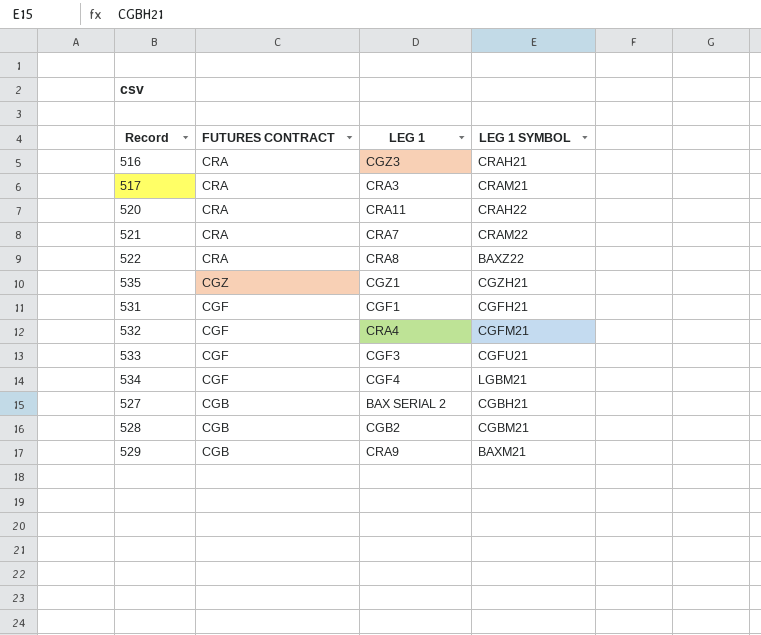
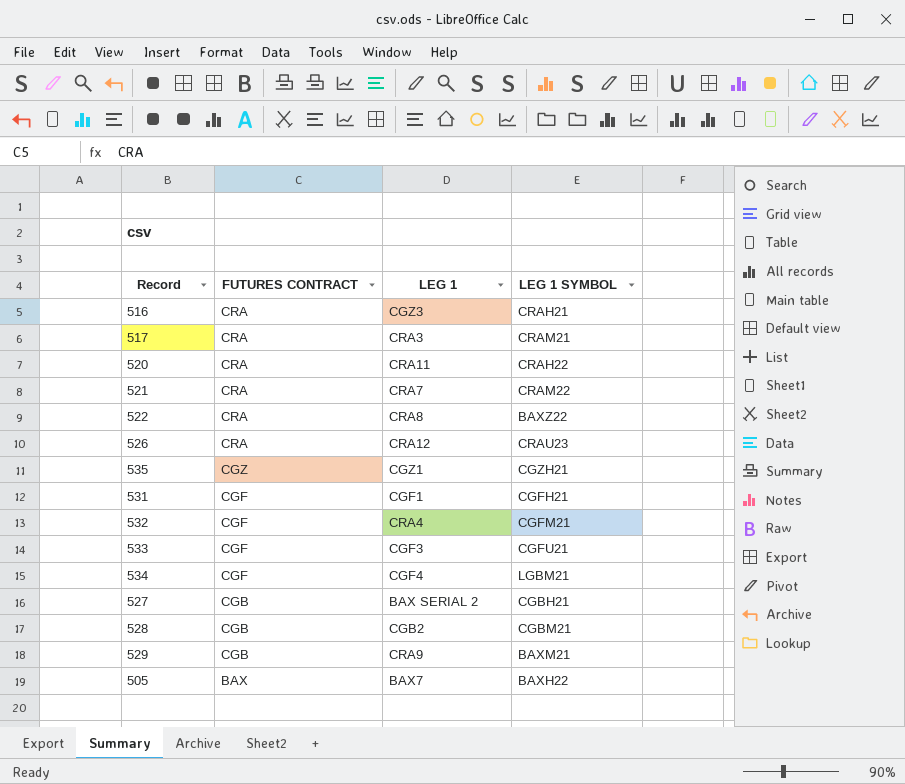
row 526: none -> CRA | CRA12 | CRAU23
row 505: none -> BAX | BAX7 | BAXH22

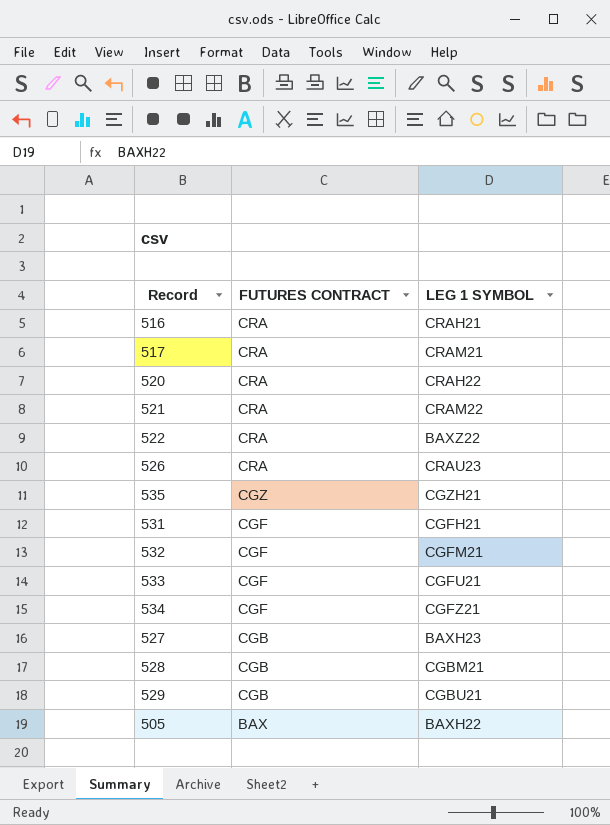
column LEG 1 | position: 3 -> none
534 | LEG 1 SYMBOL: LGBM21 -> CGFZ21
527 | LEG 1 SYMBOL: CGBH21 -> BAXH23
529 | LEG 1 SYMBOL: BAXM21 -> CGBU21

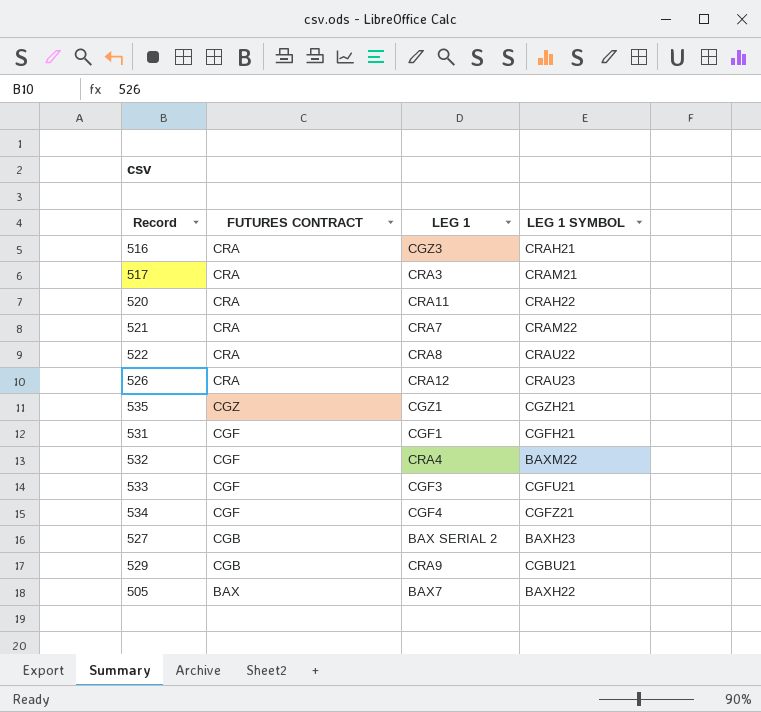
column LEG 1 | position: none -> 3
row 528: CGB | CGBM21 -> none
522 | LEG 1 SYMBOL: BAXZ22 -> CRAU22
532 | LEG 1 SYMBOL: CGFM21 -> BAXM22

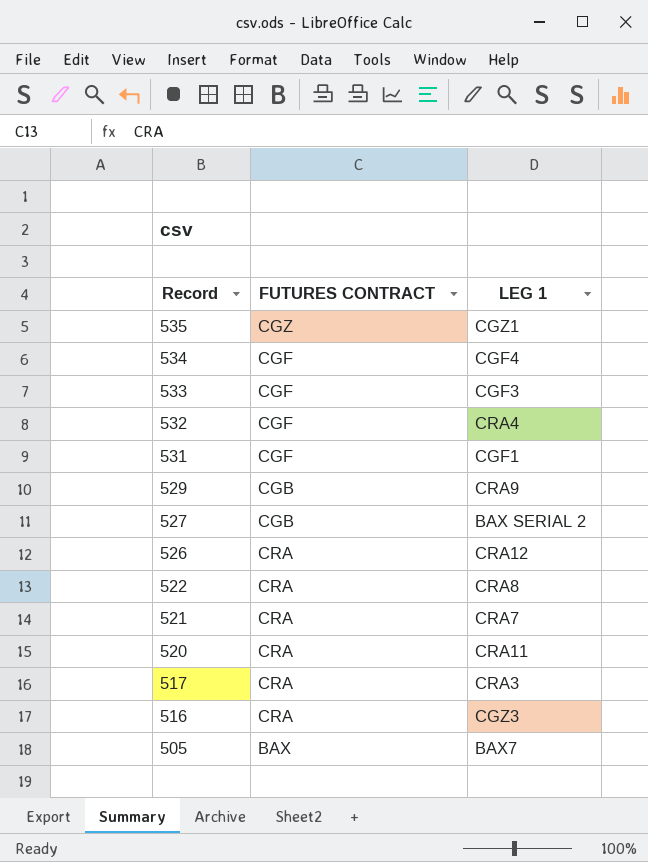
row order: FUTURES CONTRACT descending -> Record descending
column LEG 1 SYMBOL | position: 4 -> none

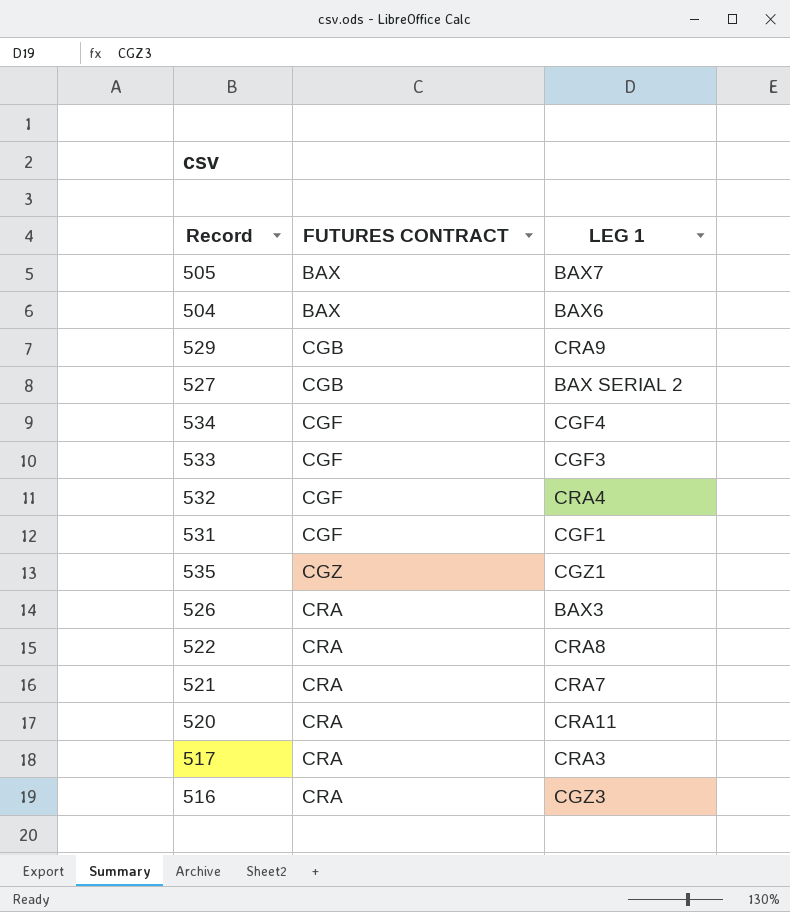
row order: Record descending -> FUTURES CONTRACT ascending
row 504: none -> BAX | BAX6
526 | LEG 1: CRA12 -> BAX3

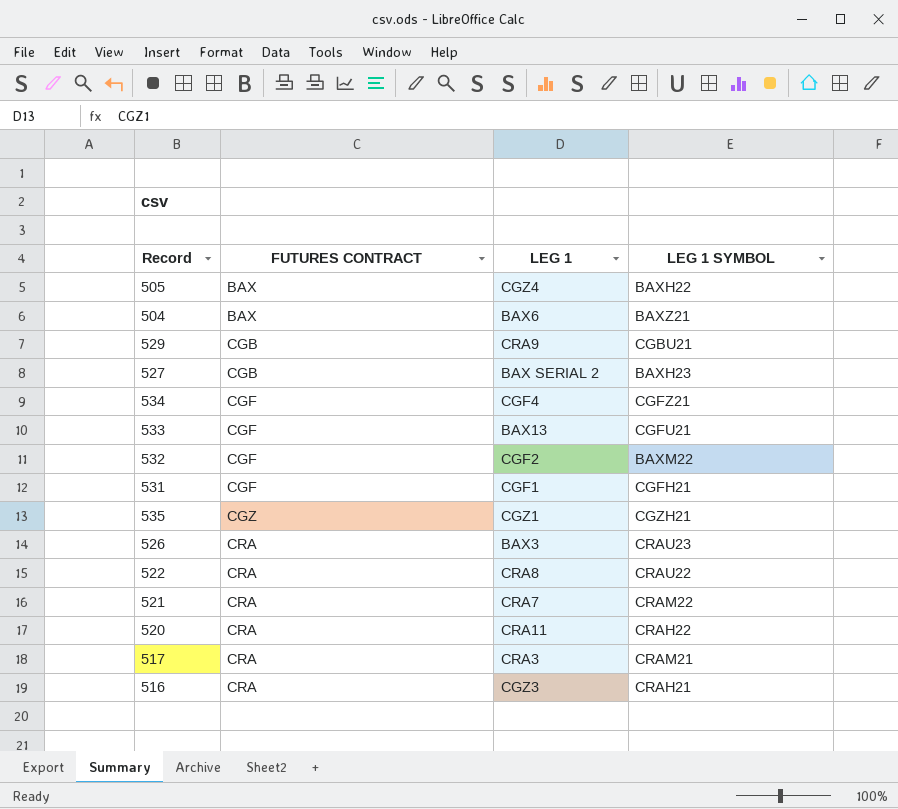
column LEG 1 SYMBOL | position: none -> 4
505 | LEG 1: BAX7 -> CGZ4
533 | LEG 1: CGF3 -> BAX13
532 | LEG 1: CRA4 -> CGF2

